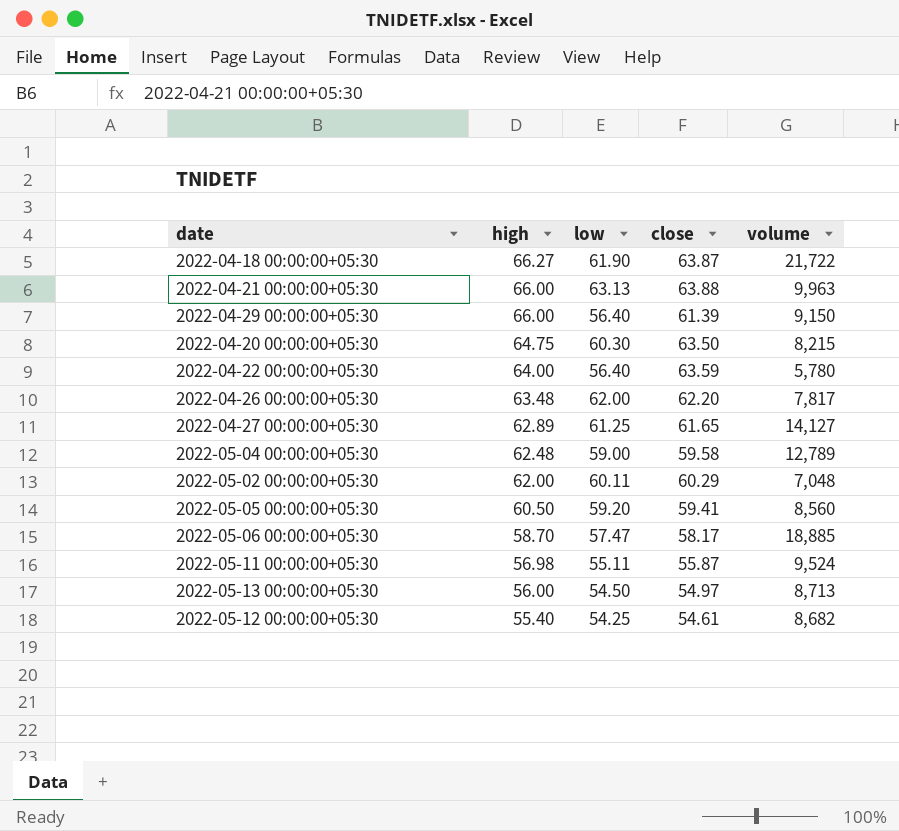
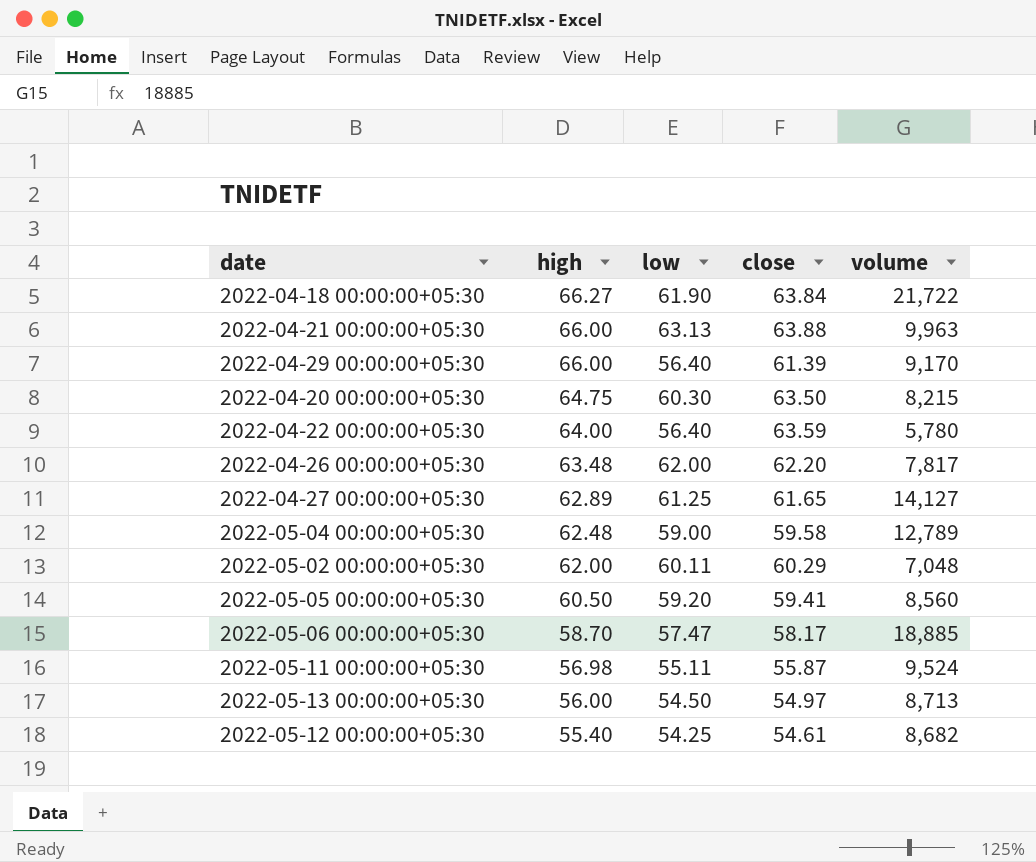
2022-04-18 00:00:00+05:30 | close: 63.87 -> 63.84
2022-04-29 00:00:00+05:30 | volume: 9,150 -> 9,170

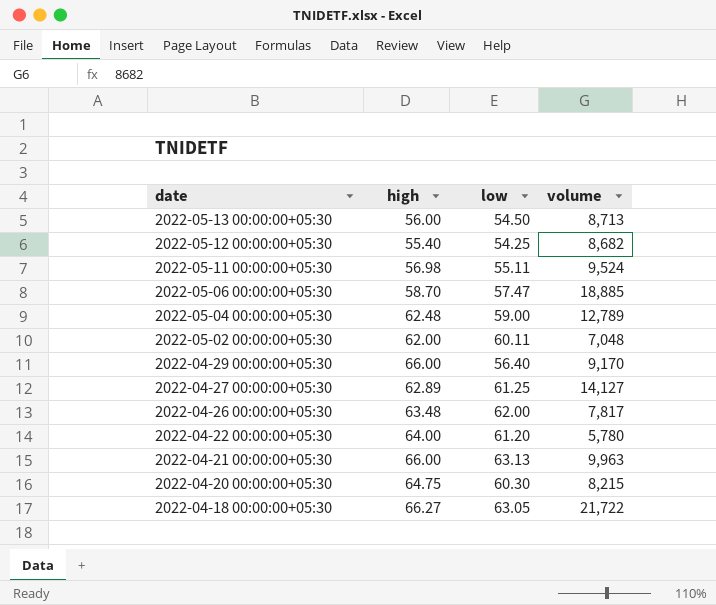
row order: high descending -> date descending
column close | position: 4 -> none
row 2022-05-05 00:00:00+05:30: 60.50 | 59.20 | 59.41 | 8,560 -> none
2022-04-22 00:00:00+05:30 | low: 56.40 -> 61.20
2022-04-18 00:00:00+05:30 | low: 61.90 -> 63.05

